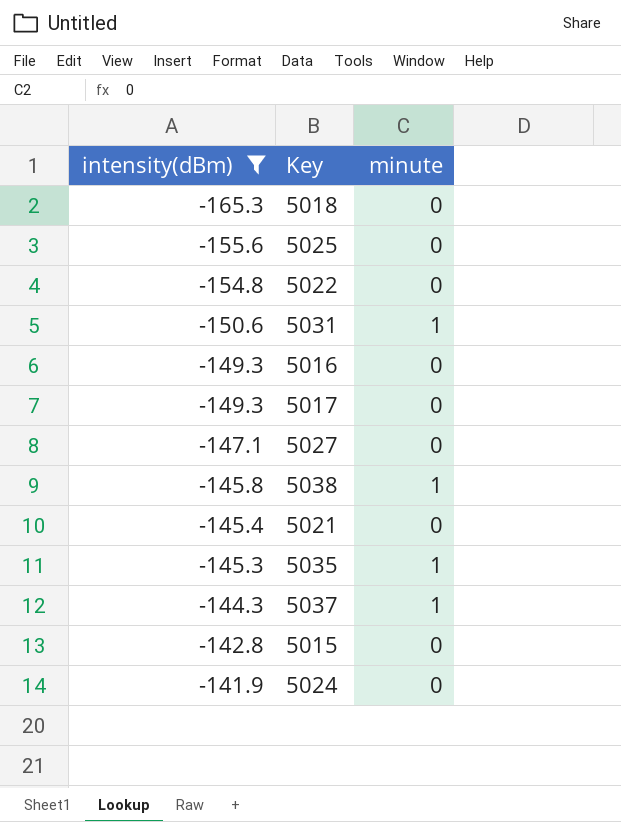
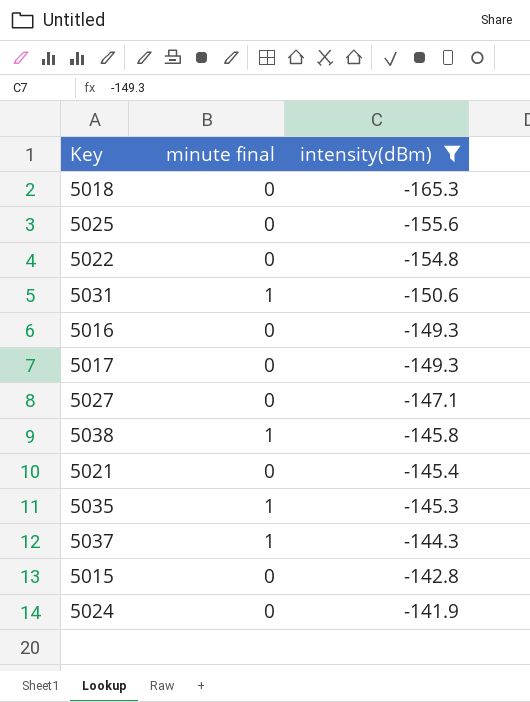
column name: minute -> minute final
column intensity(dBm) | position: 1 -> 3

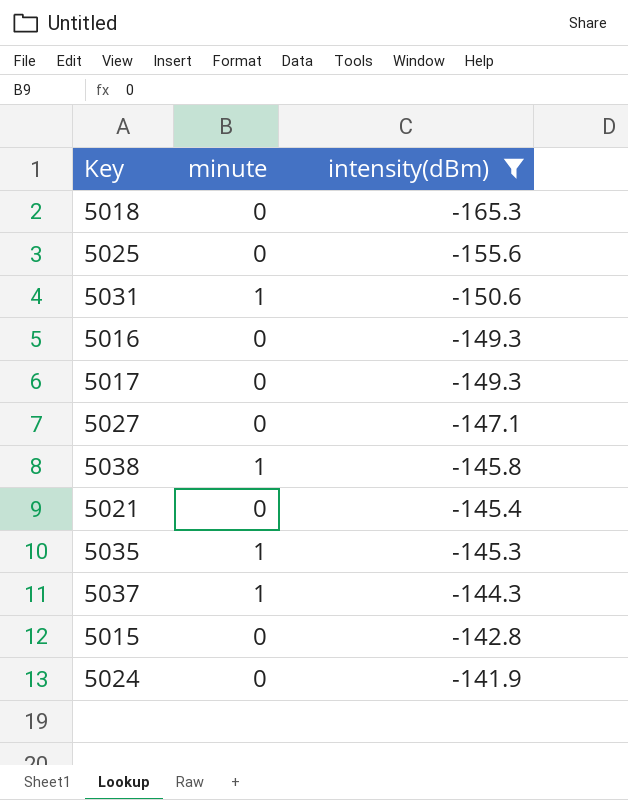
column name: minute final -> minute
row 5022: 0 | -154.8 -> none

